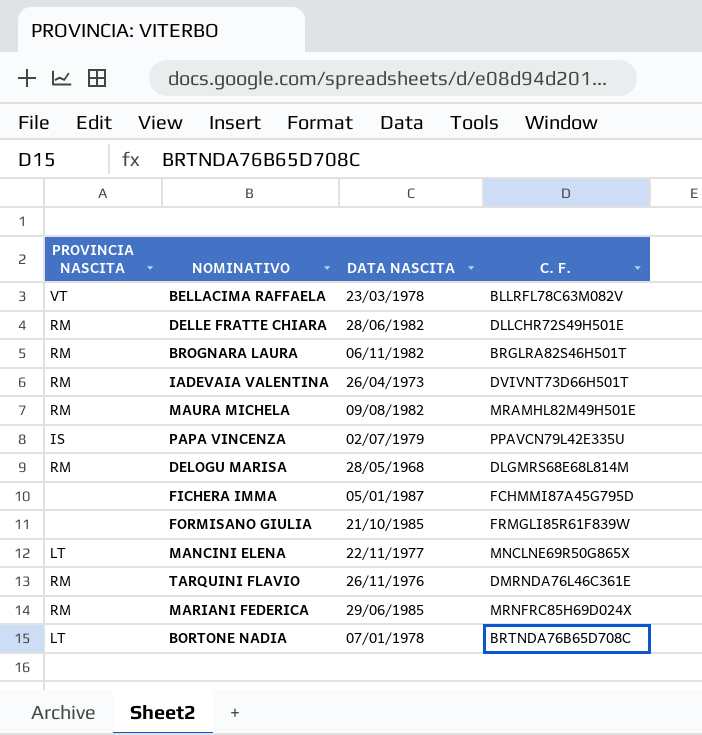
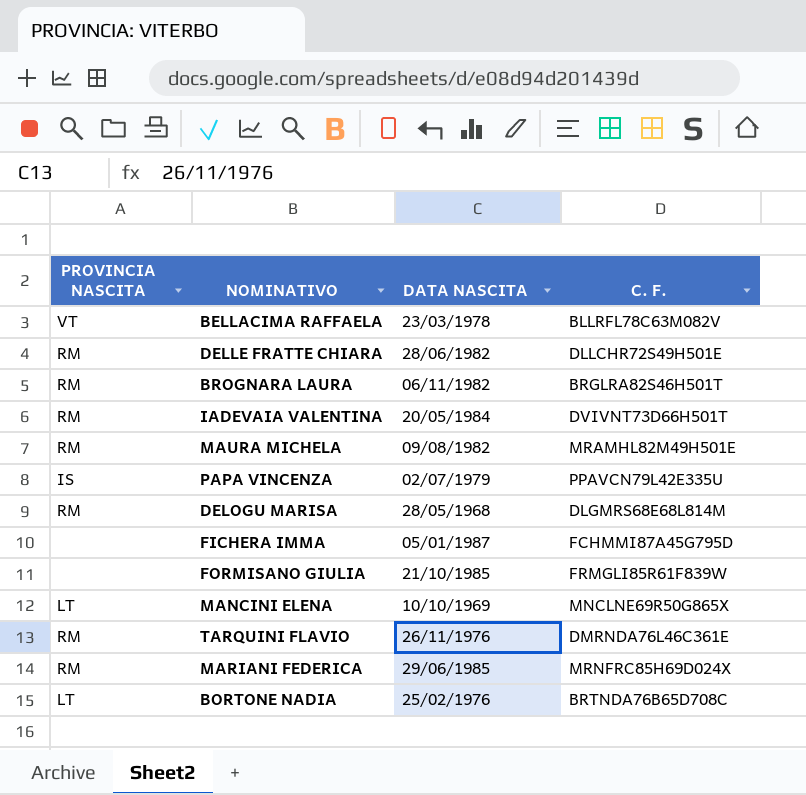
IADEVAIA VALENTINA | DATA NASCITA: 26/04/1973 -> 20/05/1984
MANCINI ELENA | DATA NASCITA: 22/11/1977 -> 10/10/1969
BORTONE NADIA | DATA NASCITA: 07/01/1978 -> 25/02/1976

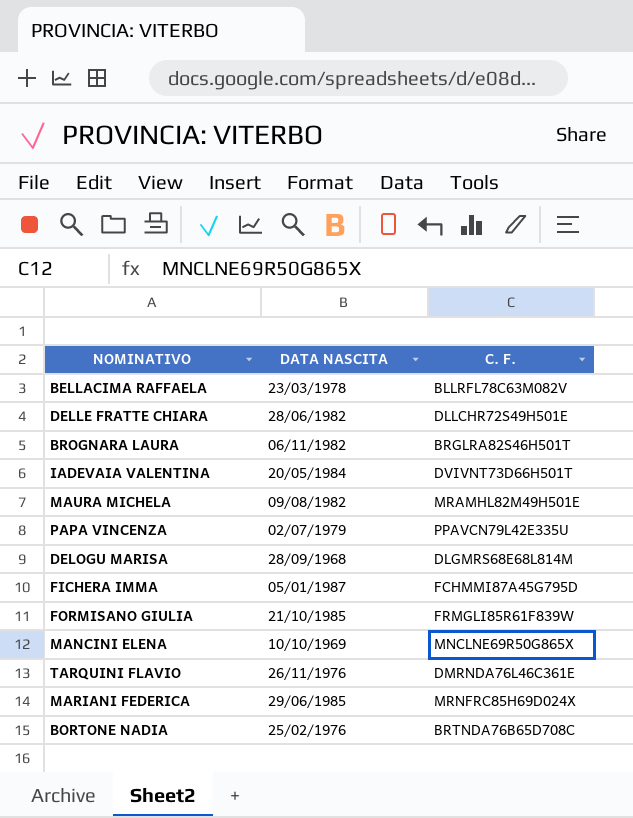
column PROVINCIA NASCITA | position: 1 -> none
DELOGU MARISA | DATA NASCITA: 28/05/1968 -> 28/09/1968

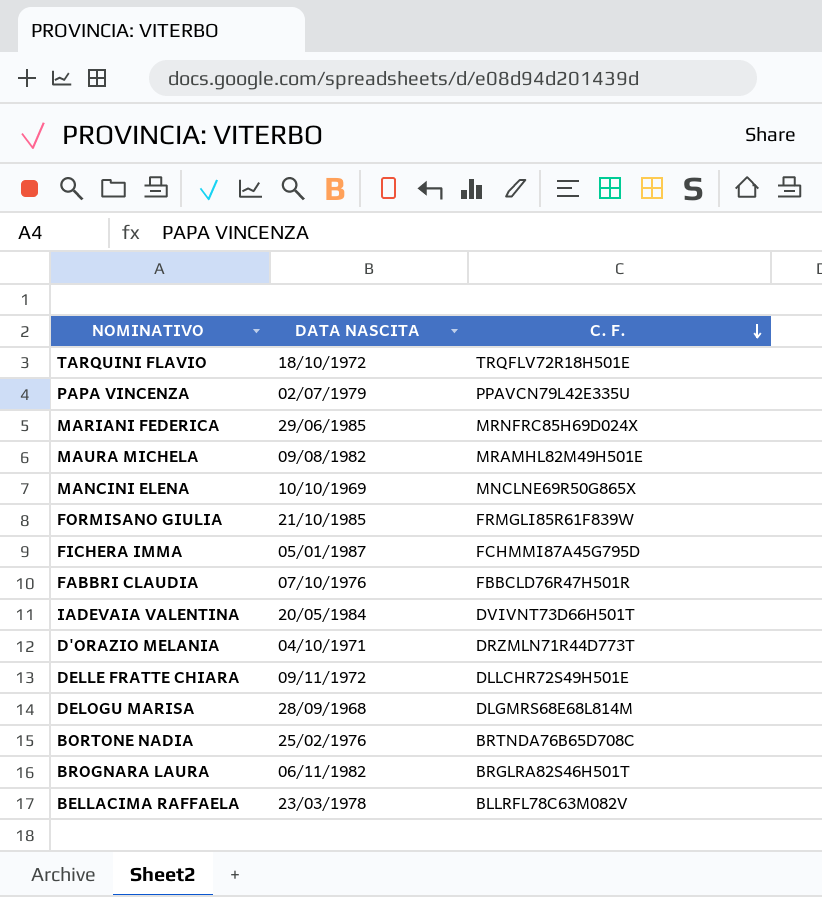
row order: none -> C. F. descending
TARQUINI FLAVIO | DATA NASCITA: 26/11/1976 -> 18/10/1972
TARQUINI FLAVIO | C. F.: DMRNDA76L46C361E -> TRQFLV72R18H501E
row FABBRI CLAUDIA: none -> 07/10/1976 | FBBCLD76R47H501R
row D'ORAZIO MELANIA: none -> 04/10/1971 | DRZMLN71R44D773T
DELLE FRATTE CHIARA | DATA NASCITA: 28/06/1982 -> 09/11/1972

